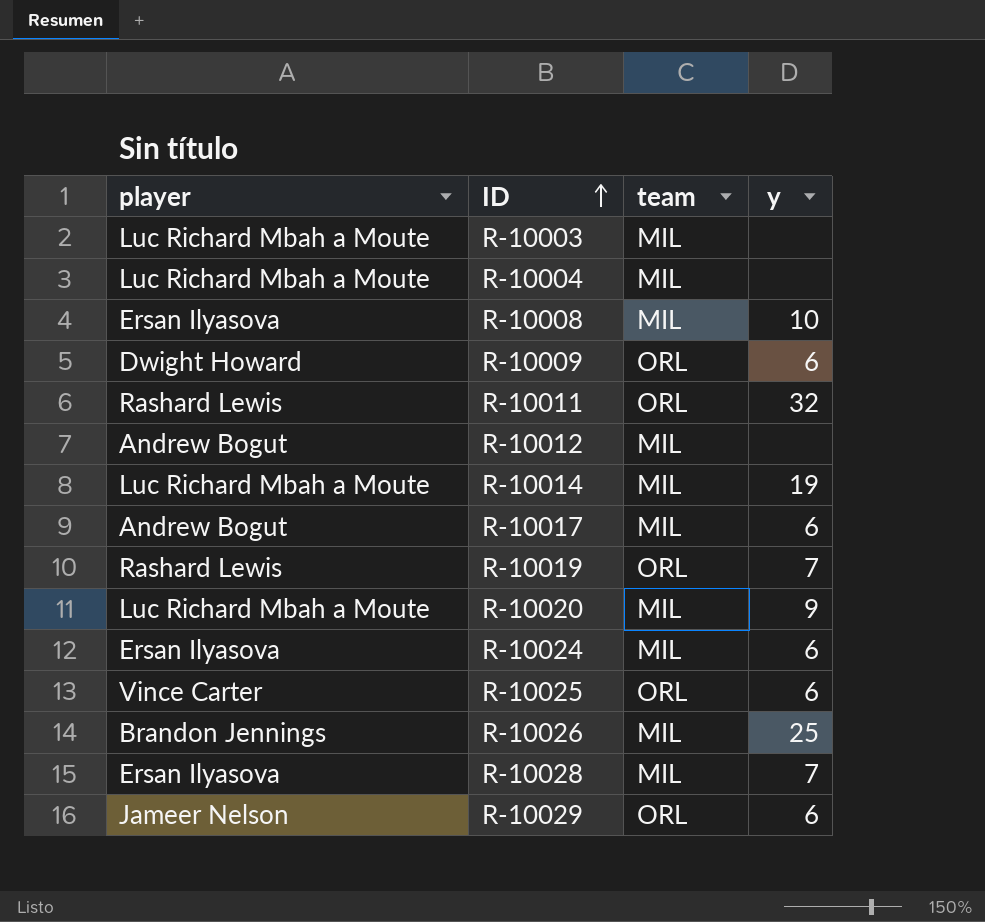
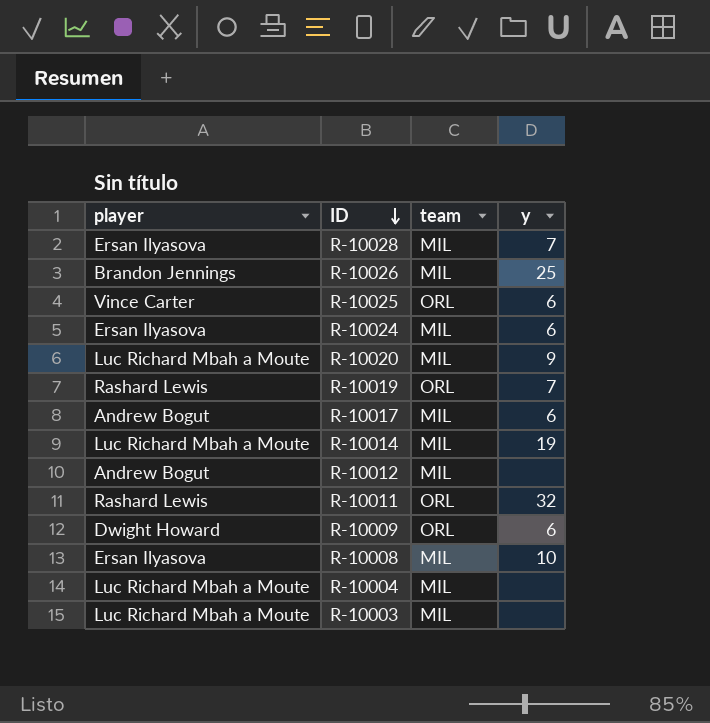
row order: ID ascending -> ID descending
row R-10029: Jameer Nelson | ORL | 6 -> none

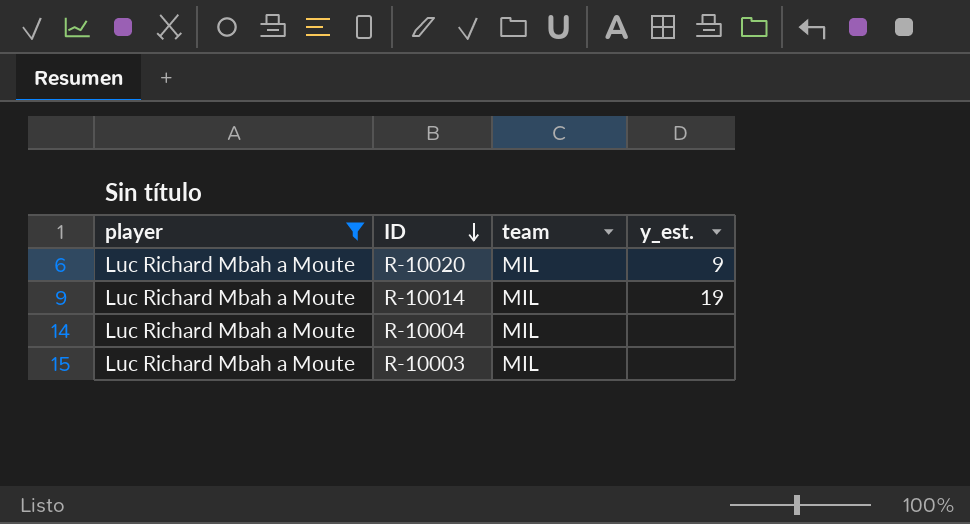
filter: none -> player = Luc Richard Mbah a Moute
column name: y -> y_est.

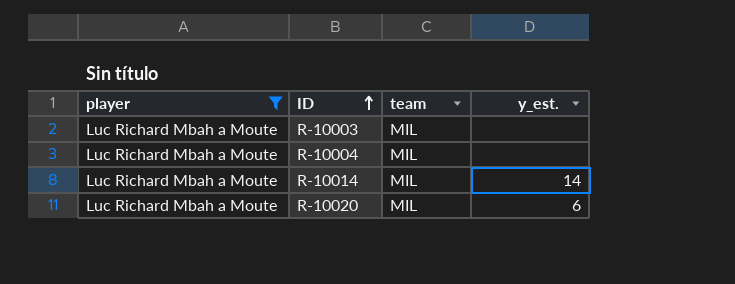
row order: ID descending -> ID ascending
R-10014 | y_est.: 19 -> 14
R-10020 | y_est.: 9 -> 6

